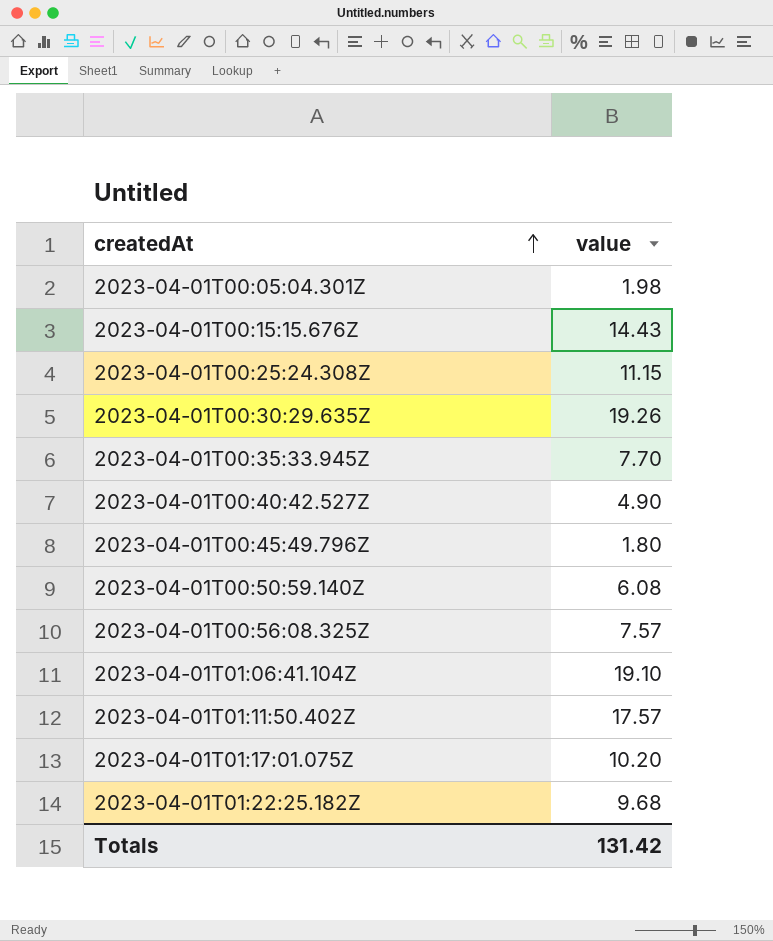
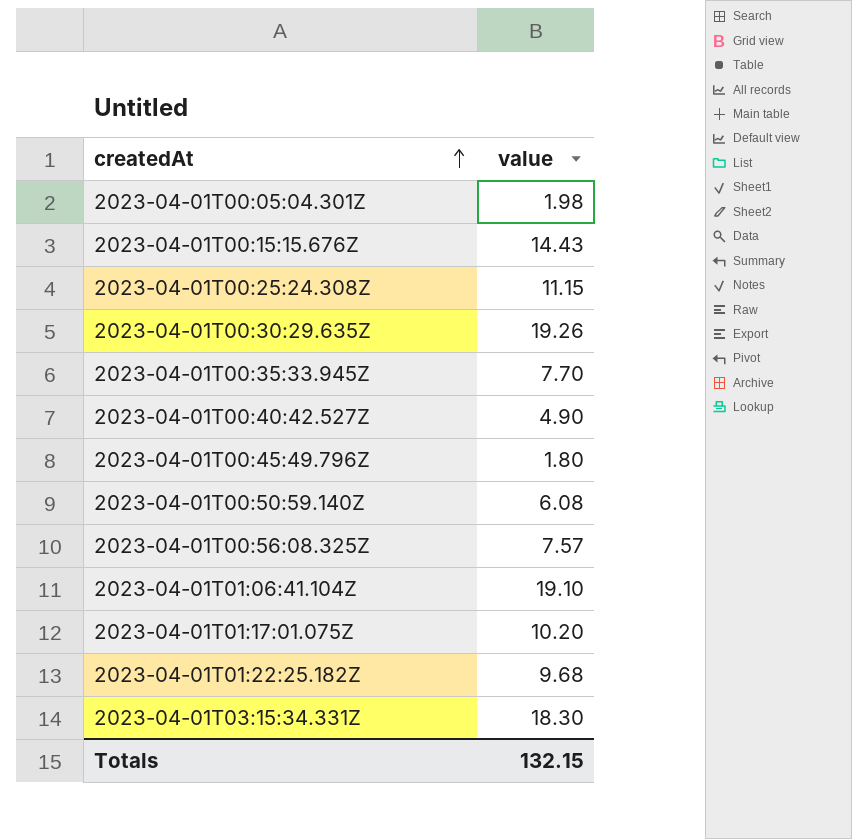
row 2023-04-01T01:11:50.402Z: 17.57 -> none
row 2023-04-01T03:15:34.331Z: none -> 18.30
Totals | value: 131.42 -> 132.15

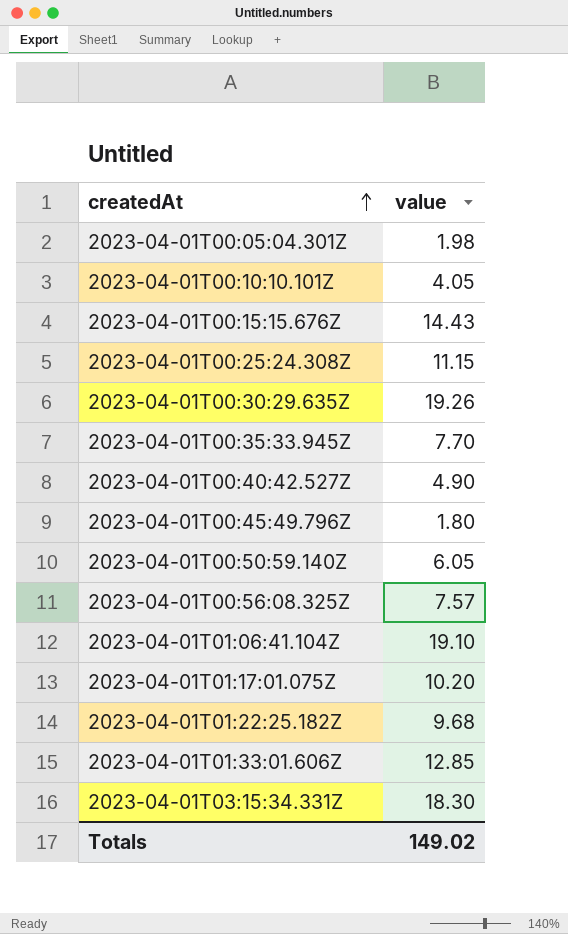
row 2023-04-01T00:10:10.101Z: none -> 4.05
2023-04-01T00:50:59.140Z | value: 6.08 -> 6.05
row 2023-04-01T01:33:01.606Z: none -> 12.85
Totals | value: 132.15 -> 149.02

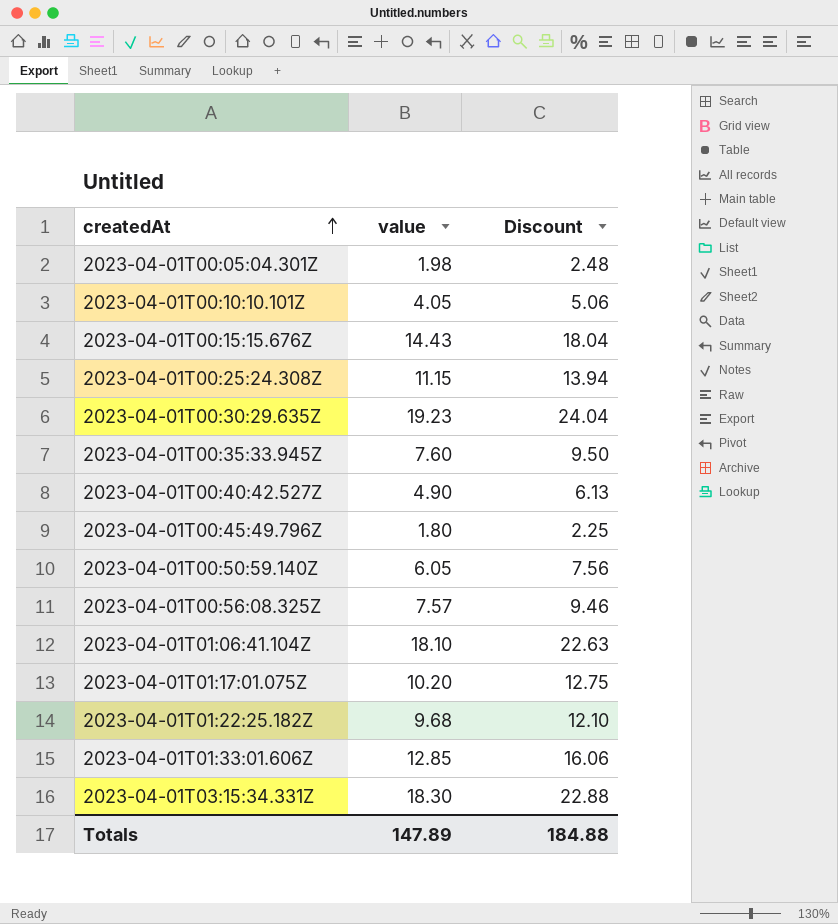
column Discount | formula: none -> [value] * 1.25
2023-04-01T00:30:29.635Z | value: 19.26 -> 19.23
2023-04-01T00:35:33.945Z | value: 7.70 -> 7.60
2023-04-01T01:06:41.104Z | value: 19.10 -> 18.10
Totals | value: 149.02 -> 147.89

